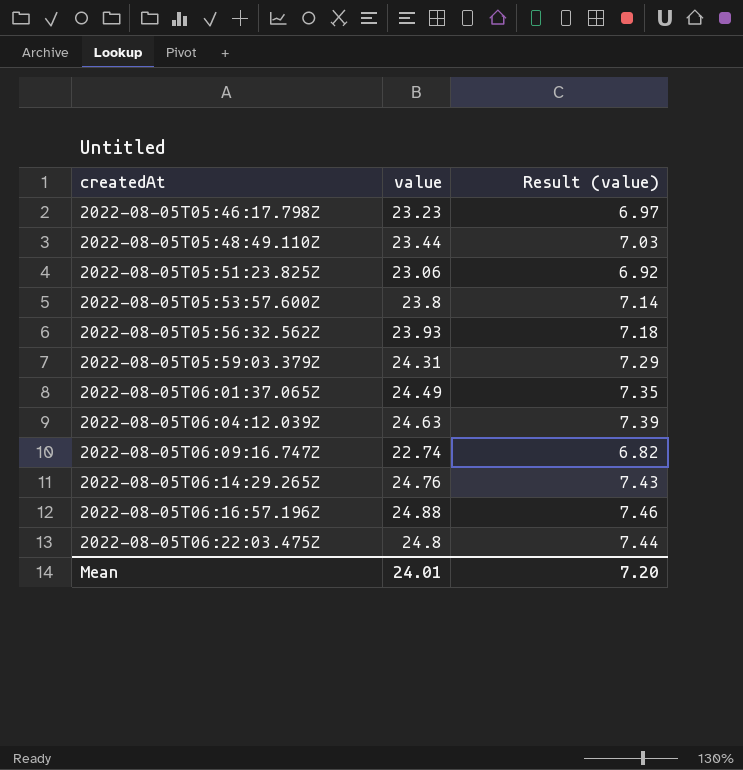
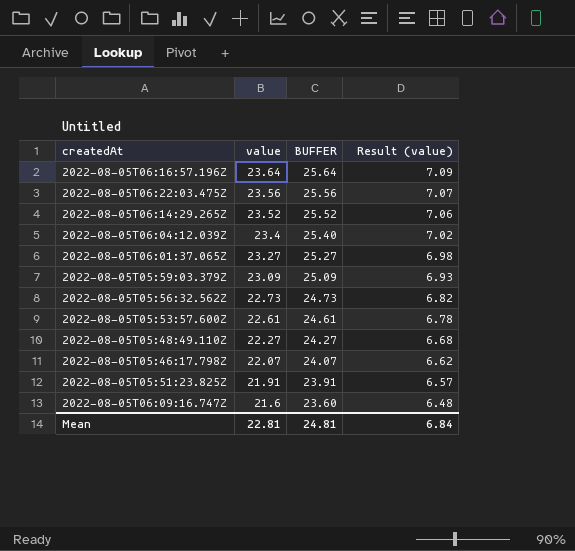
row order: createdAt ascending -> value descending
column BUFFER | formula: none -> [value] + 2
2022-08-05T06:16:57.196Z | value: 24.88 -> 23.64
2022-08-05T06:16:57.196Z | Result (value): 7.46 -> 7.09
2022-08-05T06:22:03.475Z | value: 24.8 -> 23.56
2022-08-05T06:22:03.475Z | Result (value): 7.44 -> 7.07
2022-08-05T06:14:29.265Z | value: 24.76 -> 23.52
2022-08-05T06:14:29.265Z | Result (value): 7.43 -> 7.06
2022-08-05T06:04:12.039Z | value: 24.63 -> 23.4
2022-08-05T06:04:12.039Z | Result (value): 7.39 -> 7.02
2022-08-05T06:01:37.065Z | value: 24.49 -> 23.27
2022-08-05T06:01:37.065Z | Result (value): 7.35 -> 6.98
2022-08-05T05:59:03.379Z | value: 24.31 -> 23.09
2022-08-05T05:59:03.379Z | Result (value): 7.29 -> 6.93
2022-08-05T05:56:32.562Z | value: 23.93 -> 22.73
2022-08-05T05:56:32.562Z | Result (value): 7.18 -> 6.82
2022-08-05T05:53:57.600Z | value: 23.8 -> 22.61
2022-08-05T05:53:57.600Z | Result (value): 7.14 -> 6.78
2022-08-05T05:48:49.110Z | value: 23.44 -> 22.27
2022-08-05T05:48:49.110Z | Result (value): 7.03 -> 6.68
2022-08-05T05:46:17.798Z | value: 23.23 -> 22.07
2022-08-05T05:46:17.798Z | Result (value): 6.97 -> 6.62
2022-08-05T05:51:23.825Z | value: 23.06 -> 21.91
2022-08-05T05:51:23.825Z | Result (value): 6.92 -> 6.57
2022-08-05T06:09:16.747Z | value: 22.74 -> 21.6
2022-08-05T06:09:16.747Z | Result (value): 6.82 -> 6.48
Mean | value: 24.01 -> 22.81
Mean | Result (value): 7.20 -> 6.84

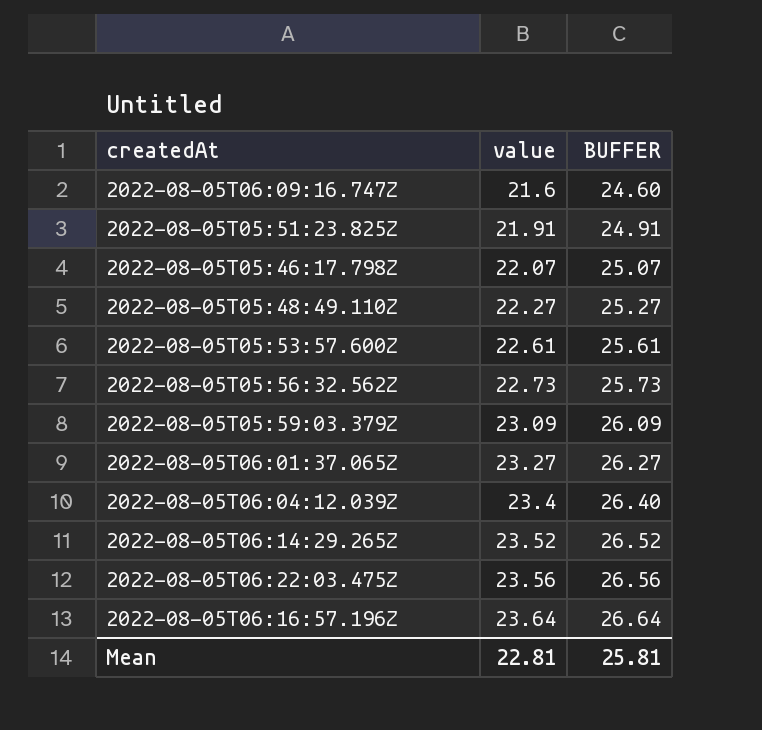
row order: value descending -> value ascending
column Result (value) | formula: [value] * 0.3 -> none
column BUFFER | formula: [value] + 2 -> [value] + 3
Mean | BUFFER: 24.81 -> 25.81

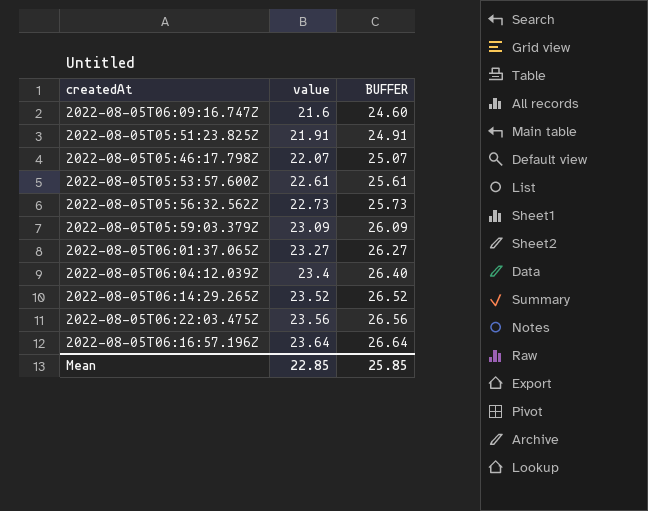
row 2022-08-05T05:48:49.110Z: 22.27 | 25.27 -> none
Mean | value: 22.81 -> 22.85
Mean | BUFFER: 25.81 -> 25.85

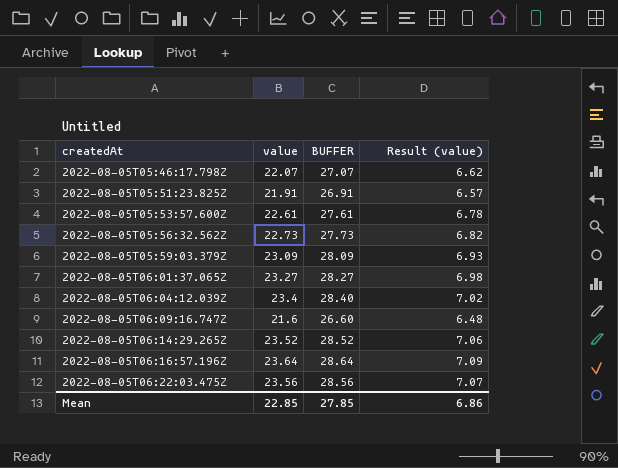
row order: value ascending -> createdAt ascending
column BUFFER | formula: [value] + 3 -> [value] + 5
column Result (value) | formula: none -> [value] * 0.3
Mean | BUFFER: 25.85 -> 27.85

